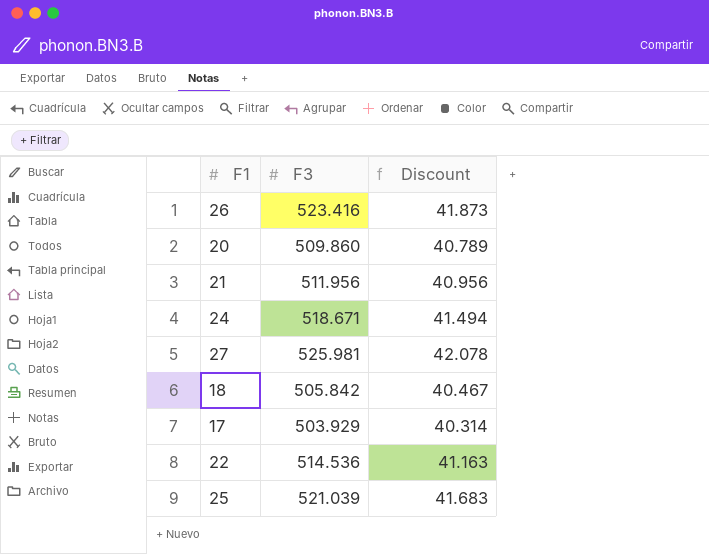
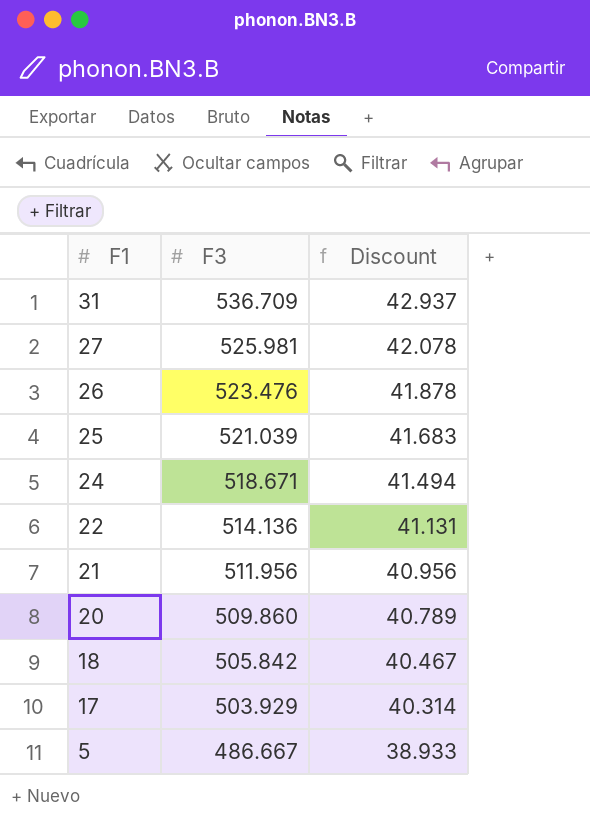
row order: none -> F1 descending
row 31: none -> 536.709 | 42.937
26 | F3: 523.416 -> 523.476
26 | Discount: 41.873 -> 41.878
22 | F3: 514.536 -> 514.136
22 | Discount: 41.163 -> 41.131
row 5: none -> 486.667 | 38.933

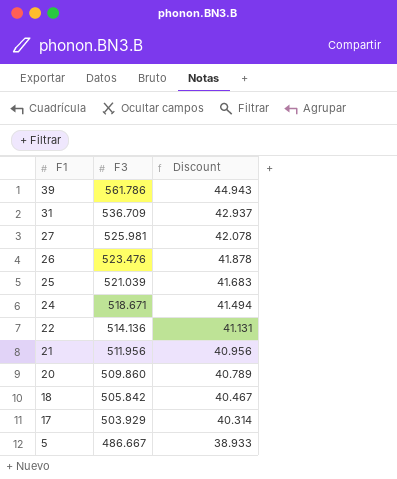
row 39: none -> 561.786 | 44.943

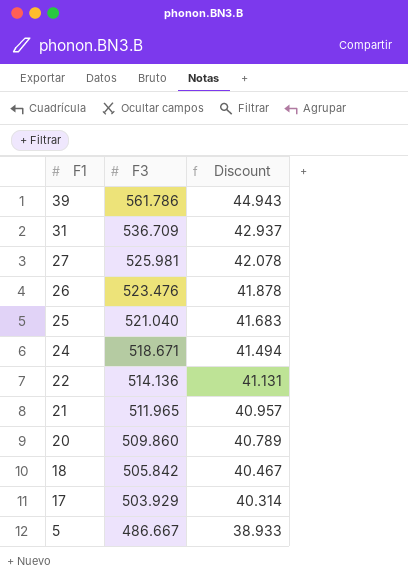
25 | F3: 521.039 -> 521.040
21 | F3: 511.956 -> 511.965
21 | Discount: 40.956 -> 40.957

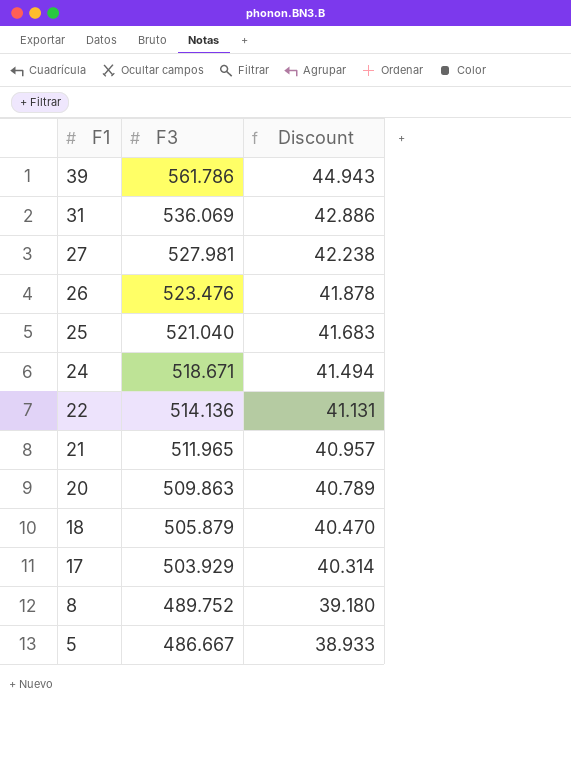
31 | F3: 536.709 -> 536.069
31 | Discount: 42.937 -> 42.886
27 | F3: 525.981 -> 527.981
27 | Discount: 42.078 -> 42.238
20 | F3: 509.860 -> 509.863
18 | F3: 505.842 -> 505.879
18 | Discount: 40.467 -> 40.470
row 8: none -> 489.752 | 39.180

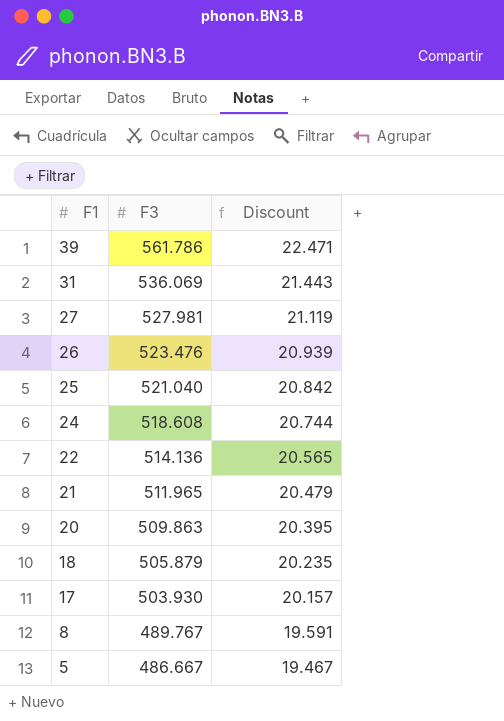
column Discount | formula: [F3] * 0.08 -> [F3] * 0.04
24 | F3: 518.671 -> 518.608
17 | F3: 503.929 -> 503.930
8 | F3: 489.752 -> 489.767

